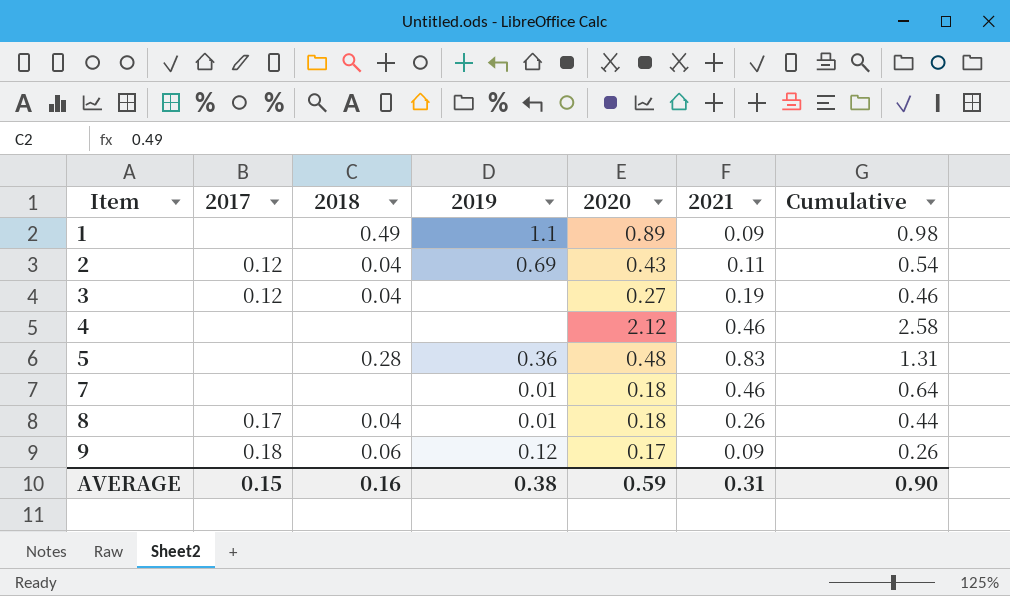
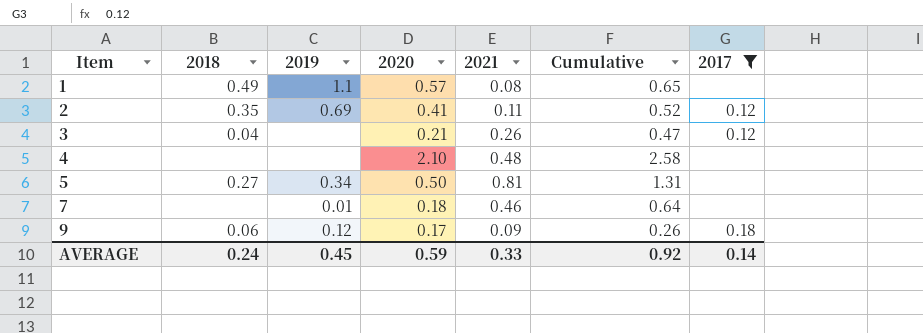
filter: none -> 2017 != 0.17
column 2017 | position: 2 -> 7
1 | 2020: 0.89 -> 0.57
1 | 2021: 0.09 -> 0.08
1 | Cumulative: 0.98 -> 0.65
2 | 2018: 0.04 -> 0.35
2 | 2020: 0.43 -> 0.41
2 | Cumulative: 0.54 -> 0.52
3 | 2020: 0.27 -> 0.21
3 | 2021: 0.19 -> 0.26
3 | Cumulative: 0.46 -> 0.47
4 | 2020: 2.12 -> 2.10
4 | 2021: 0.46 -> 0.48
5 | 2018: 0.28 -> 0.27
5 | 2019: 0.36 -> 0.34
5 | 2020: 0.48 -> 0.50
5 | 2021: 0.83 -> 0.81
AVERAGE | 2018: 0.16 -> 0.24
AVERAGE | 2019: 0.38 -> 0.45
AVERAGE | 2021: 0.31 -> 0.33
AVERAGE | Cumulative: 0.90 -> 0.92
AVERAGE | 2017: 0.15 -> 0.14

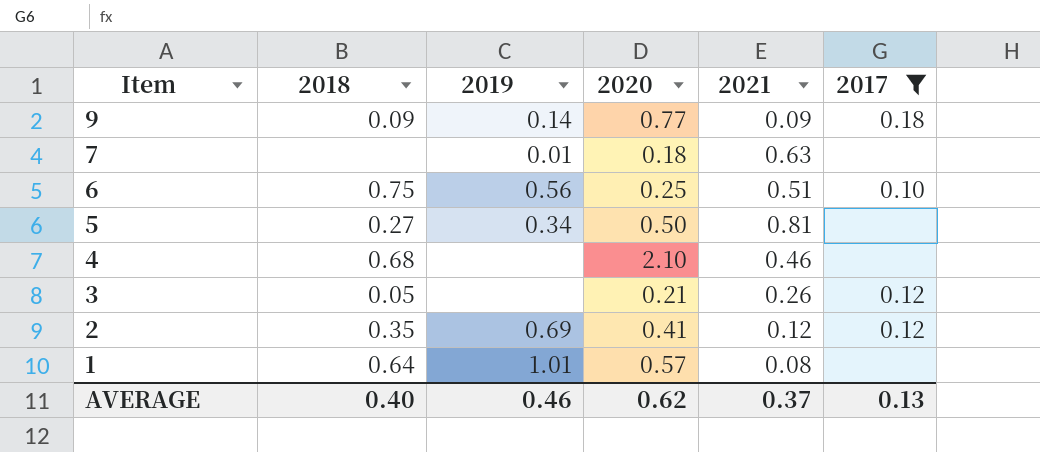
row order: Item ascending -> Item descending
column Cumulative | formula: [2020] + [2021] -> none
9 | 2018: 0.06 -> 0.09
9 | 2019: 0.12 -> 0.14
9 | 2020: 0.17 -> 0.77
7 | 2021: 0.46 -> 0.63
row 6: none -> 0.75 | 0.56 | 0.25 | 0.51 | 0.10
4 | 2018: none -> 0.68
4 | 2021: 0.48 -> 0.46
3 | 2018: 0.04 -> 0.05
2 | 2021: 0.11 -> 0.12
1 | 2018: 0.49 -> 0.64
1 | 2019: 1.1 -> 1.01
AVERAGE | 2018: 0.24 -> 0.40
AVERAGE | 2019: 0.45 -> 0.46
AVERAGE | 2020: 0.59 -> 0.62
AVERAGE | 2021: 0.33 -> 0.37
AVERAGE | 2017: 0.14 -> 0.13

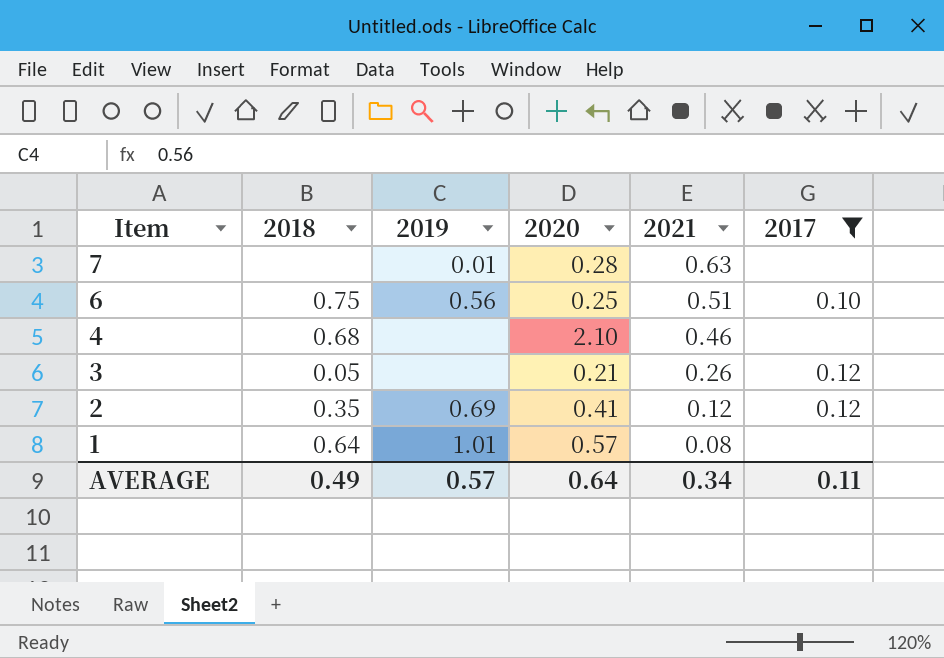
row 9: 0.09 | 0.14 | 0.77 | 0.09 | 0.18 -> none
row 5: 0.27 | 0.34 | 0.50 | 0.81 | none -> none
7 | 2020: 0.18 -> 0.28
AVERAGE | 2018: 0.40 -> 0.49
AVERAGE | 2019: 0.46 -> 0.57
AVERAGE | 2020: 0.62 -> 0.64
AVERAGE | 2021: 0.37 -> 0.34
AVERAGE | 2017: 0.13 -> 0.11

